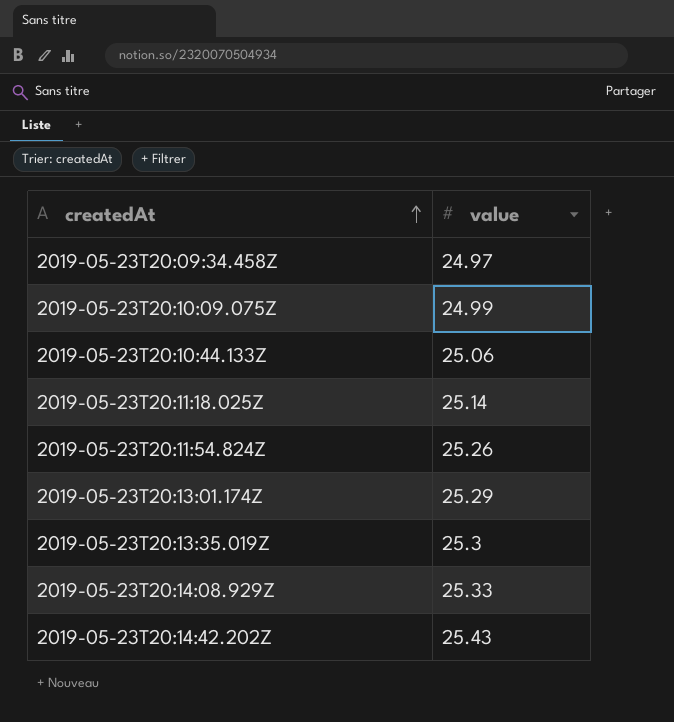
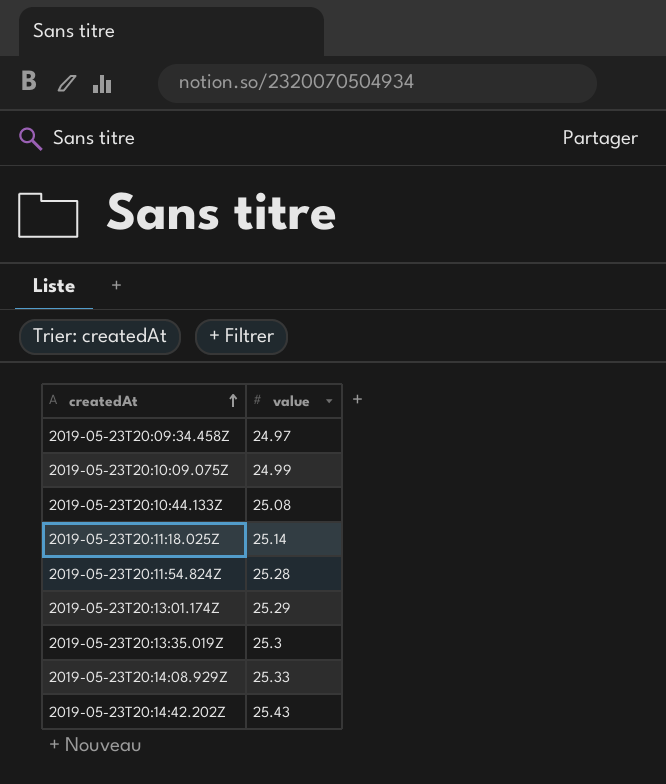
2019-05-23T20:10:44.133Z | value: 25.06 -> 25.08
2019-05-23T20:11:54.824Z | value: 25.26 -> 25.28

